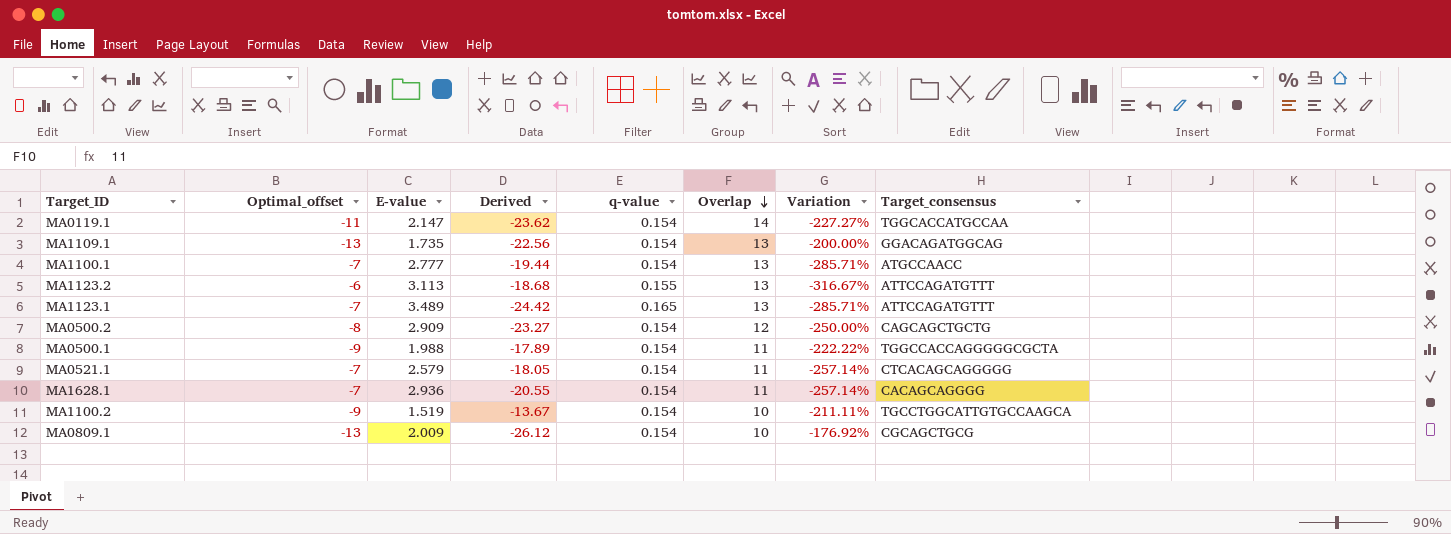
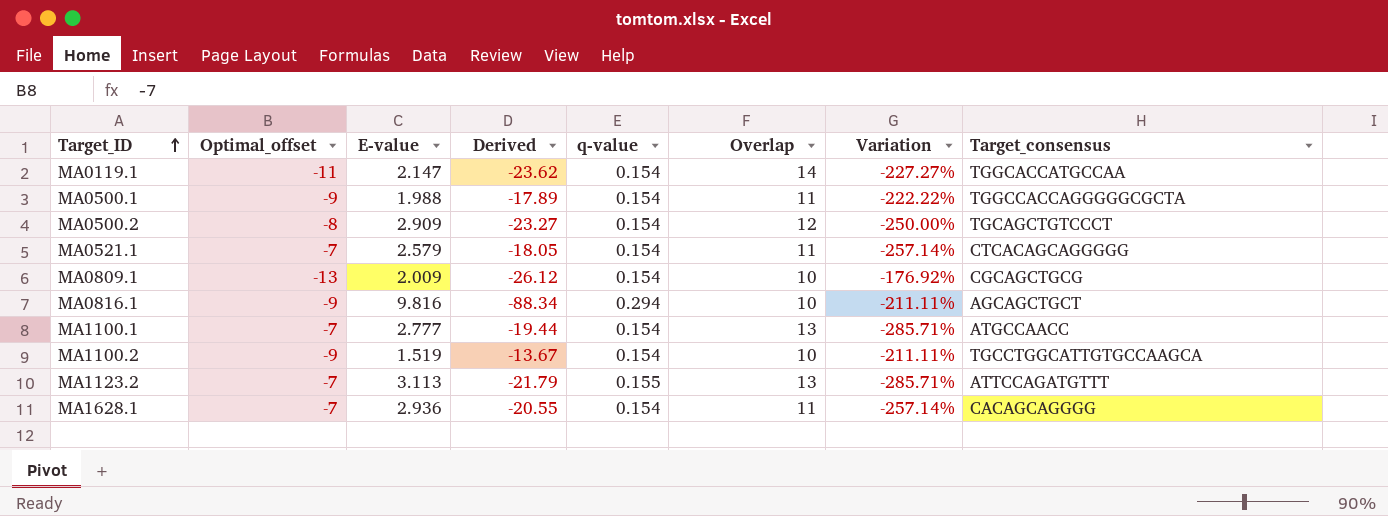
row order: Overlap descending -> Target_ID ascending
row MA1109.1: -13 | 1.735 | -22.56 | 0.154 | 13 | -200.00% | GGACAGATGGCAG -> none
row MA1123.1: -7 | 3.489 | -24.42 | 0.165 | 13 | -285.71% | ATTCCAGATGTTT -> none
MA0500.2 | Target_consensus: CAGCAGCTGCTG -> TGCAGCTGTCCCT
row MA0816.1: none -> -9 | 9.816 | -88.34 | 0.294 | 10 | -211.11% | AGCAGCTGCT
MA1123.2 | Optimal_offset: -6 -> -7
MA1123.2 | Derived: -18.68 -> -21.79
MA1123.2 | Variation: -316.67% -> -285.71%

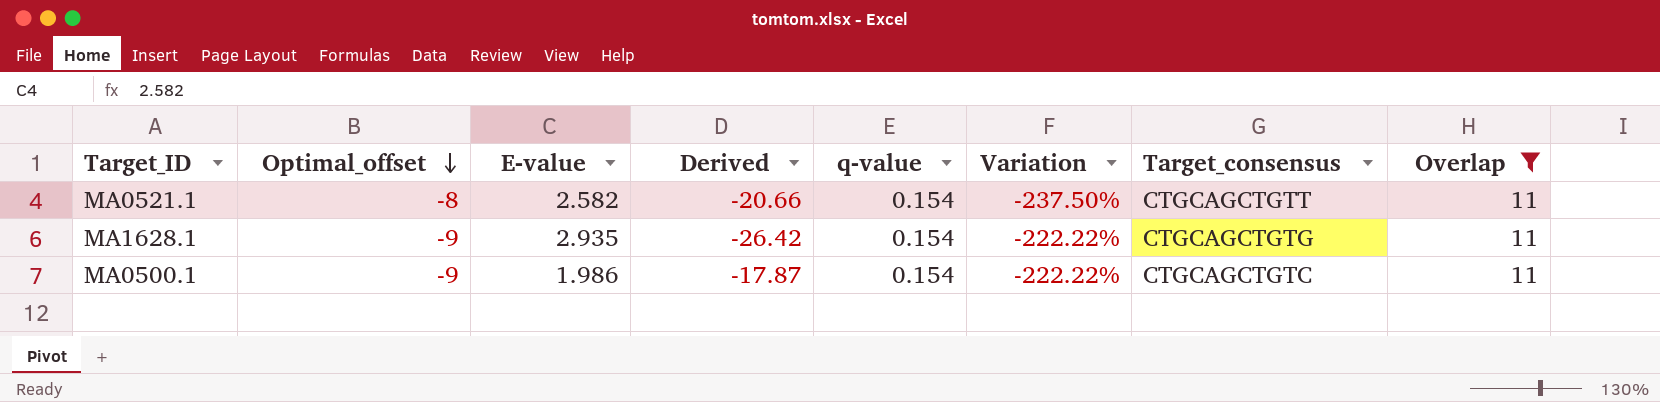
filter: none -> Overlap = 11
row order: Target_ID ascending -> Optimal_offset descending
column Overlap | position: 6 -> 8
MA0521.1 | Optimal_offset: -7 -> -8
MA0521.1 | E-value: 2.579 -> 2.582
MA0521.1 | Derived: -18.05 -> -20.66
MA0521.1 | Variation: -257.14% -> -237.50%
MA0521.1 | Target_consensus: CTCACAGCAGGGGG -> CTGCAGCTGTT
MA1628.1 | Optimal_offset: -7 -> -9
MA1628.1 | E-value: 2.936 -> 2.935
MA1628.1 | Derived: -20.55 -> -26.42
MA1628.1 | Variation: -257.14% -> -222.22%
MA1628.1 | Target_consensus: CACAGCAGGGG -> CTGCAGCTGTG
MA0500.1 | E-value: 1.988 -> 1.986
MA0500.1 | Derived: -17.89 -> -17.87
MA0500.1 | Target_consensus: TGGCCACCAGGGGGCGCTA -> CTGCAGCTGTC

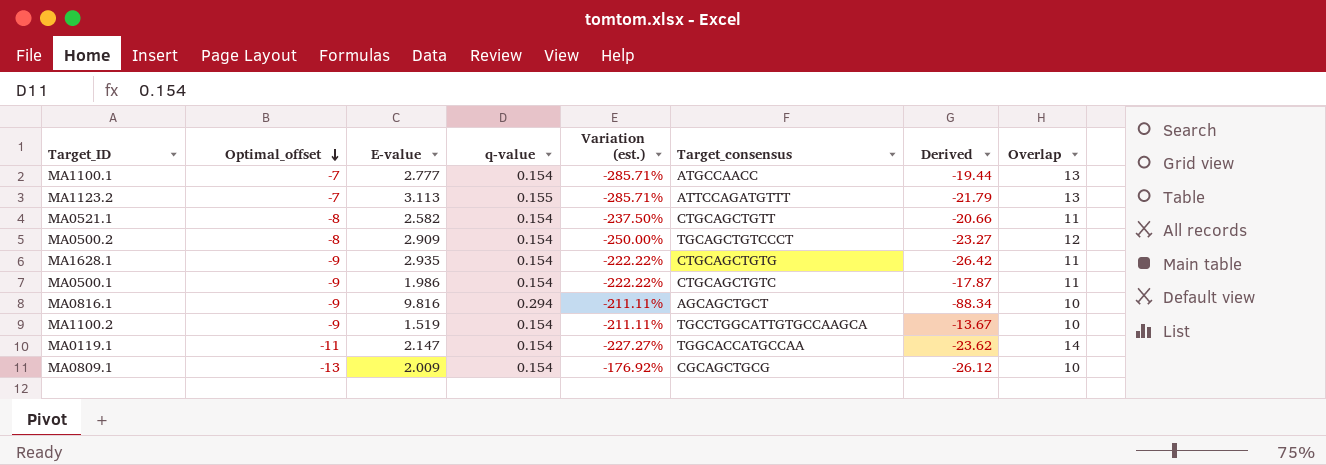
filter: Overlap = 11 -> none
column name: Variation -> Variation (est.)
column Derived | position: 4 -> 7

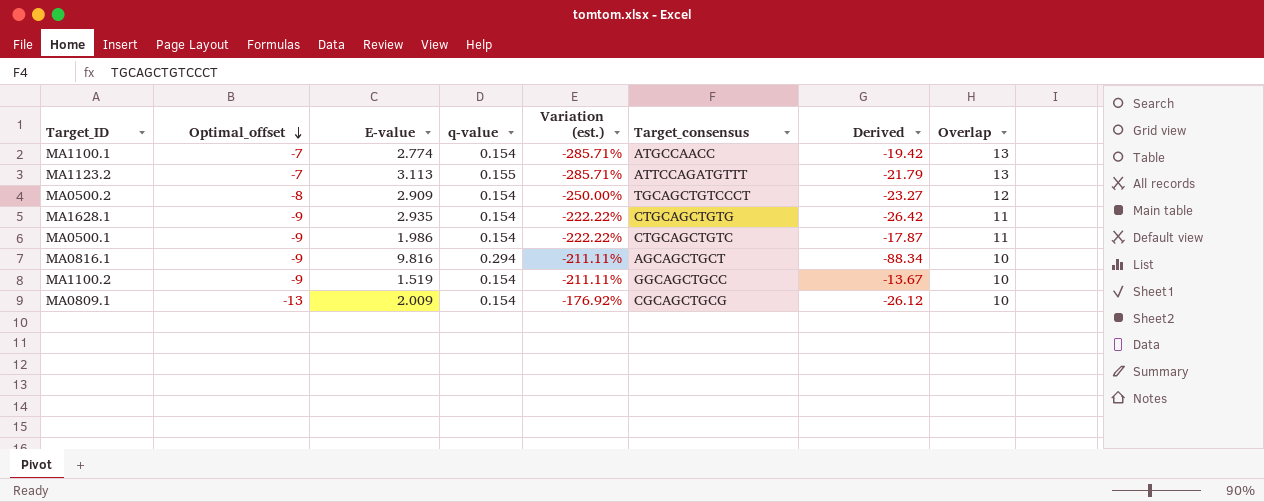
row MA0521.1: -8 | 2.582 | 0.154 | -237.50% | CTGCAGCTGTT | -20.66 | 11 -> none
row MA0119.1: -11 | 2.147 | 0.154 | -227.27% | TGGCACCATGCCAA | -23.62 | 14 -> none
MA1100.1 | E-value: 2.777 -> 2.774
MA1100.1 | Derived: -19.44 -> -19.42
MA1100.2 | Target_consensus: TGCCTGGCATTGTGCCAAGCA -> GGCAGCTGCC

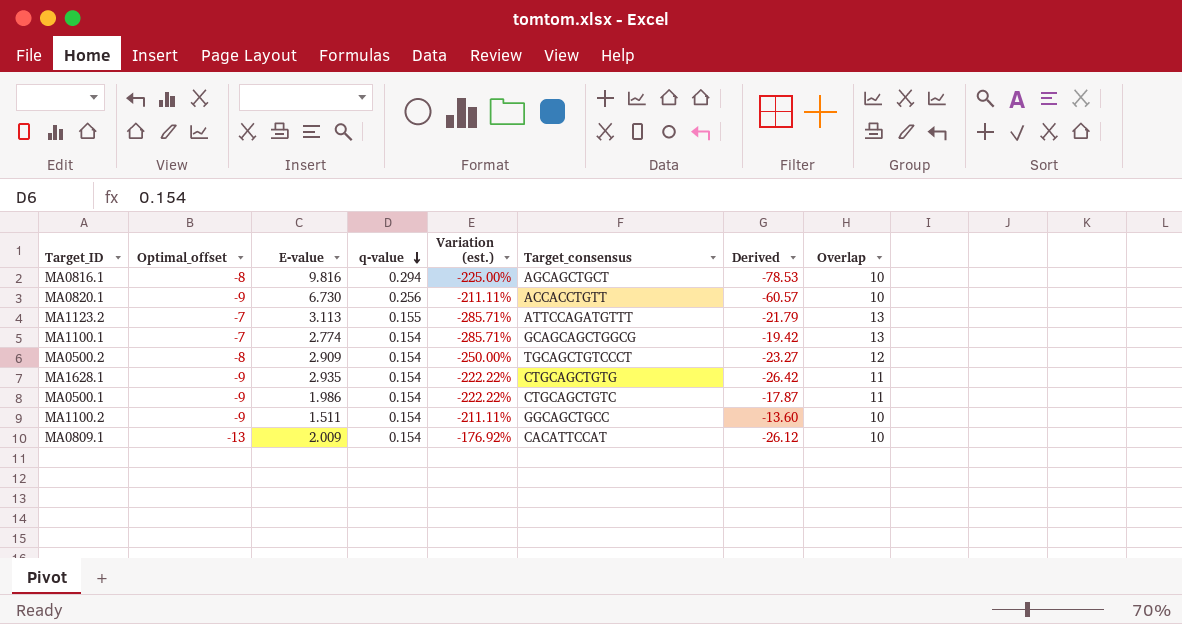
row order: Optimal_offset descending -> q-value descending
MA0816.1 | Optimal_offset: -9 -> -8
MA0816.1 | Variation (est.): -211.11% -> -225.00%
MA0816.1 | Derived: -88.34 -> -78.53
row MA0820.1: none -> -9 | 6.730 | 0.256 | -211.11% | ACCACCTGTT | -60.57 | 10
MA1100.1 | Target_consensus: ATGCCAACC -> GCAGCAGCTGGCG
MA1100.2 | E-value: 1.519 -> 1.511
MA1100.2 | Derived: -13.67 -> -13.60
MA0809.1 | Target_consensus: CGCAGCTGCG -> CACATTCCAT

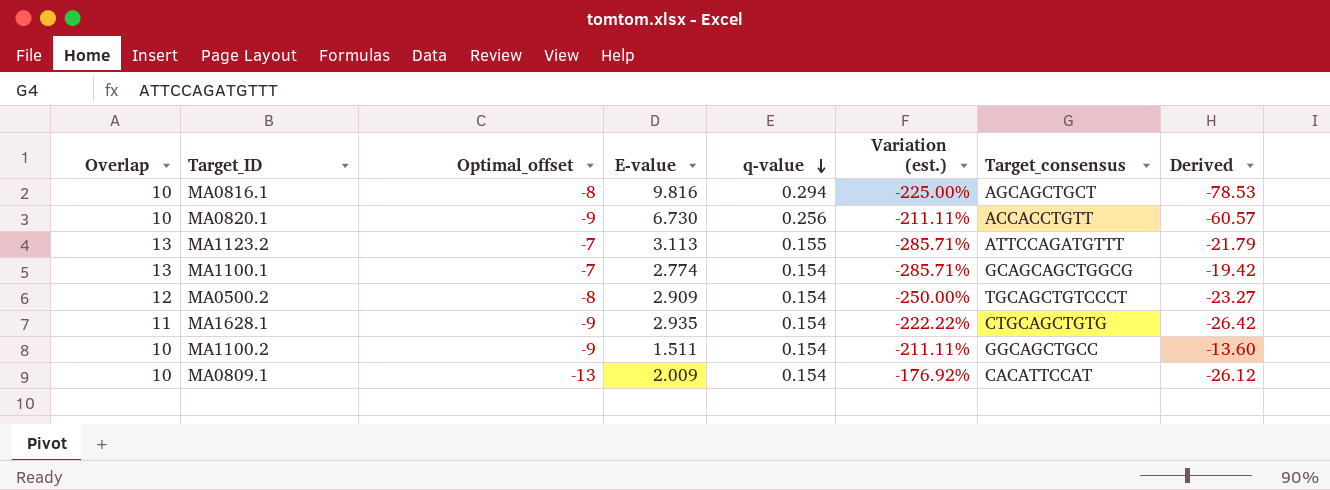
column Overlap | position: 8 -> 1
row MA0500.1: -9 | 1.986 | 0.154 | -222.22% | CTGCAGCTGTC | -17.87 | 11 -> none

